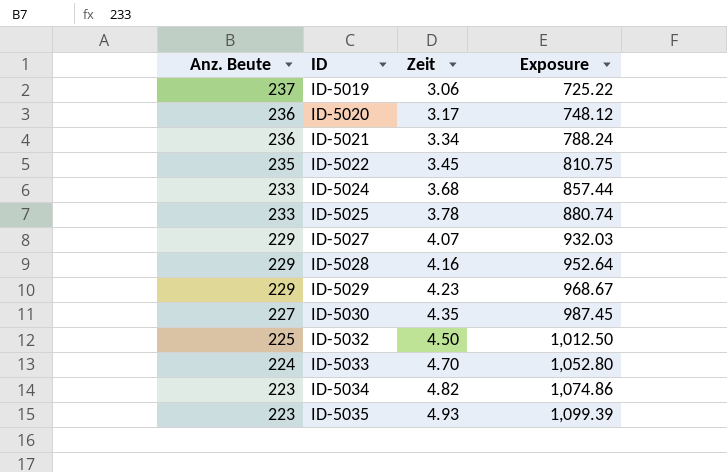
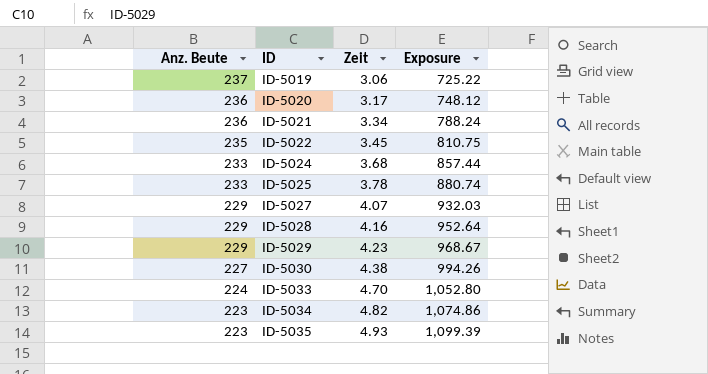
row ID-5032: 225 | 4.50 | 1,012.50 -> none
ID-5030 | Zeit: 4.35 -> 4.38
ID-5030 | Exposure: 987.45 -> 994.26

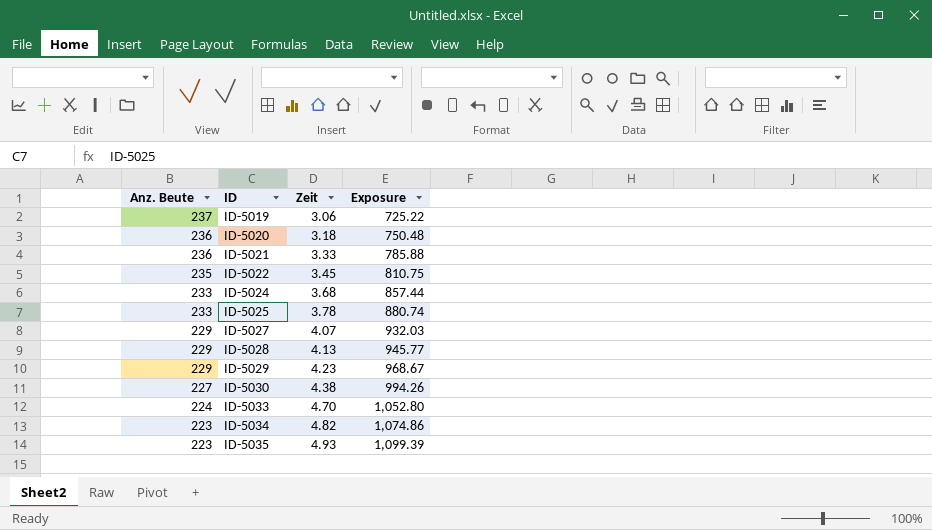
ID-5020 | Zeit: 3.17 -> 3.18
ID-5020 | Exposure: 748.12 -> 750.48
ID-5021 | Zeit: 3.34 -> 3.33
ID-5021 | Exposure: 788.24 -> 785.88
ID-5028 | Zeit: 4.16 -> 4.13
ID-5028 | Exposure: 952.64 -> 945.77

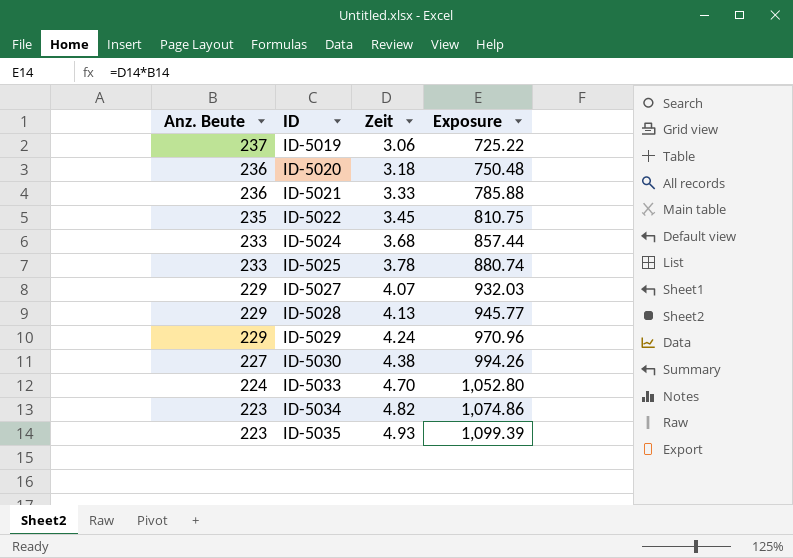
ID-5029 | Zeit: 4.23 -> 4.24
ID-5029 | Exposure: 968.67 -> 970.96

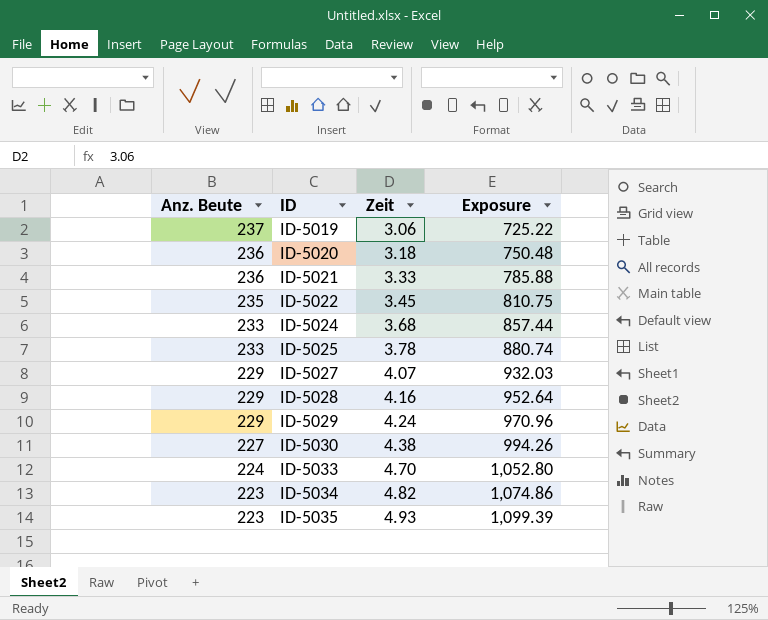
ID-5028 | Zeit: 4.13 -> 4.16
ID-5028 | Exposure: 945.77 -> 952.64

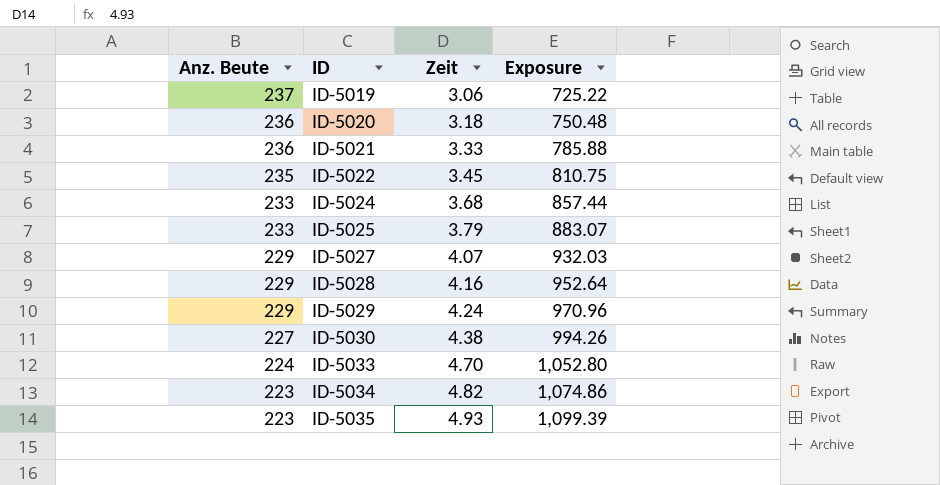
ID-5025 | Zeit: 3.78 -> 3.79
ID-5025 | Exposure: 880.74 -> 883.07

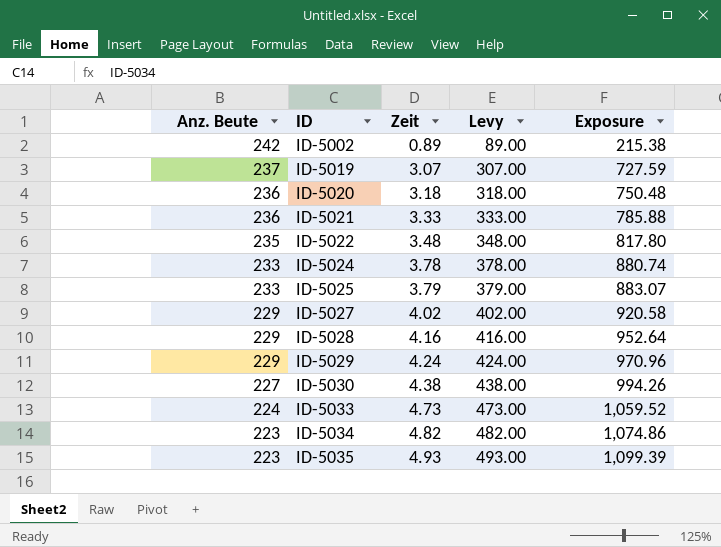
column Levy | formula: none -> [Zeit] * 100
row ID-5002: none -> 242 | 0.89 | 89.00 | 215.38
ID-5019 | Zeit: 3.06 -> 3.07
ID-5019 | Exposure: 725.22 -> 727.59
ID-5022 | Zeit: 3.45 -> 3.48
ID-5022 | Exposure: 810.75 -> 817.80
ID-5024 | Zeit: 3.68 -> 3.78
ID-5024 | Exposure: 857.44 -> 880.74
ID-5027 | Zeit: 4.07 -> 4.02
ID-5027 | Exposure: 932.03 -> 920.58
ID-5033 | Zeit: 4.70 -> 4.73
ID-5033 | Exposure: 1,052.80 -> 1,059.52

